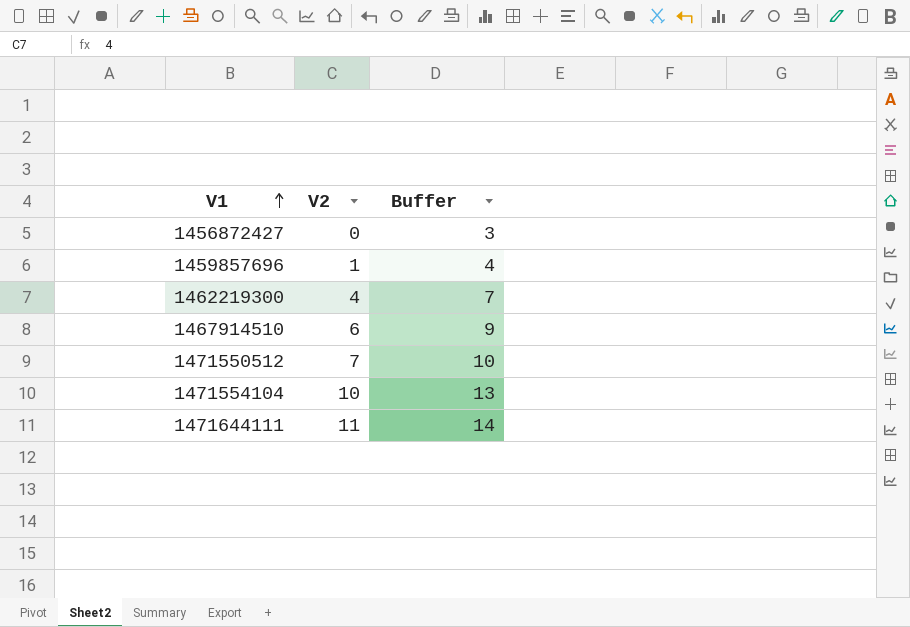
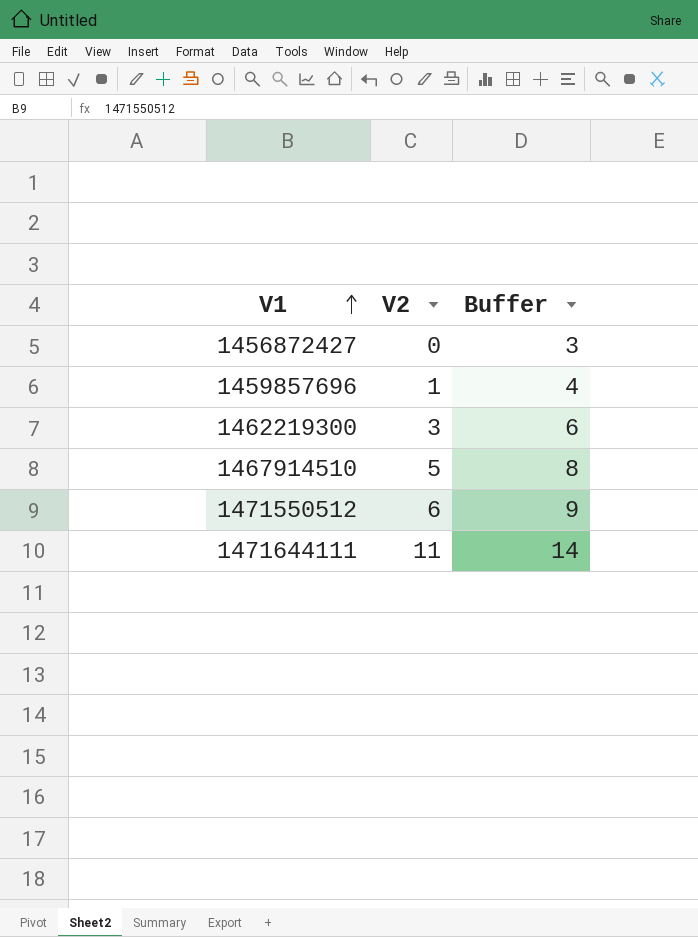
row 1471554104: 10 | 13 -> none
1462219300 | V2: 4 -> 3
1462219300 | Buffer: 7 -> 6
1467914510 | V2: 6 -> 5
1467914510 | Buffer: 9 -> 8
1471550512 | V2: 7 -> 6
1471550512 | Buffer: 10 -> 9

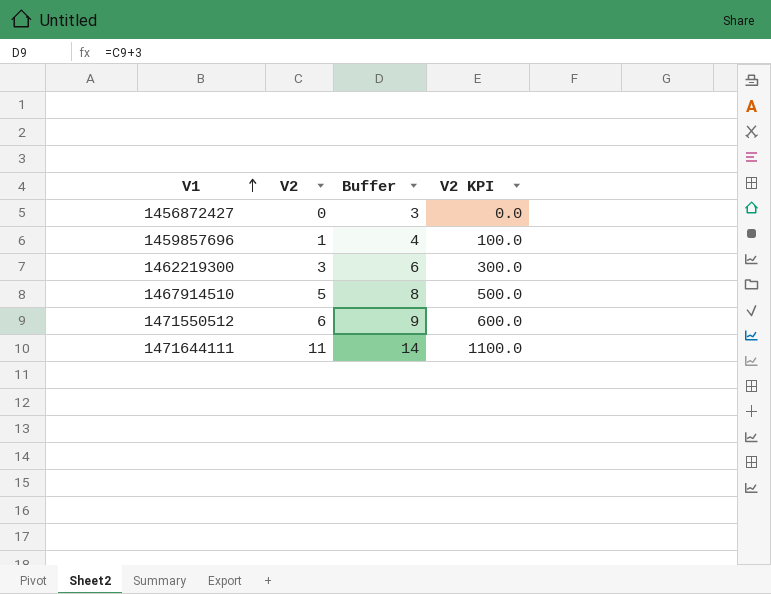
column V2 KPI | formula: none -> [V2] * 100

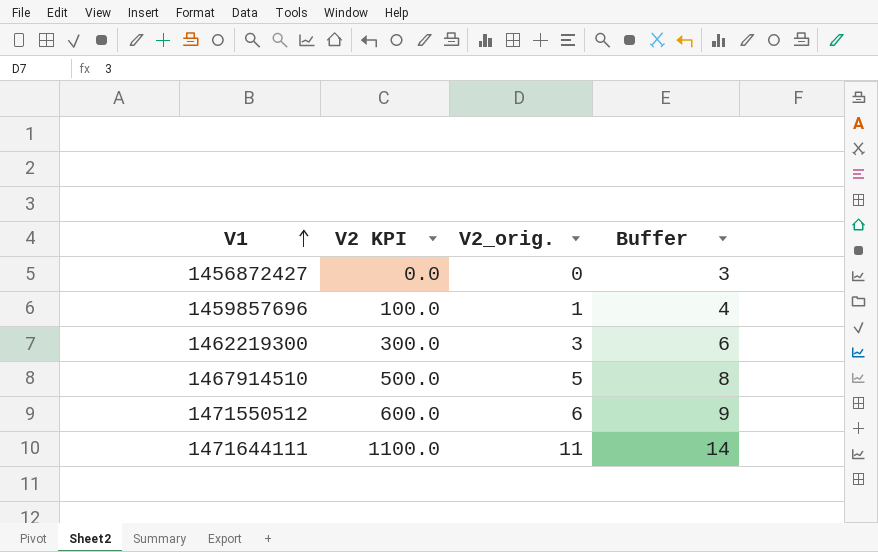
column V2 KPI | position: 4 -> 2
column name: V2 -> V2_orig.

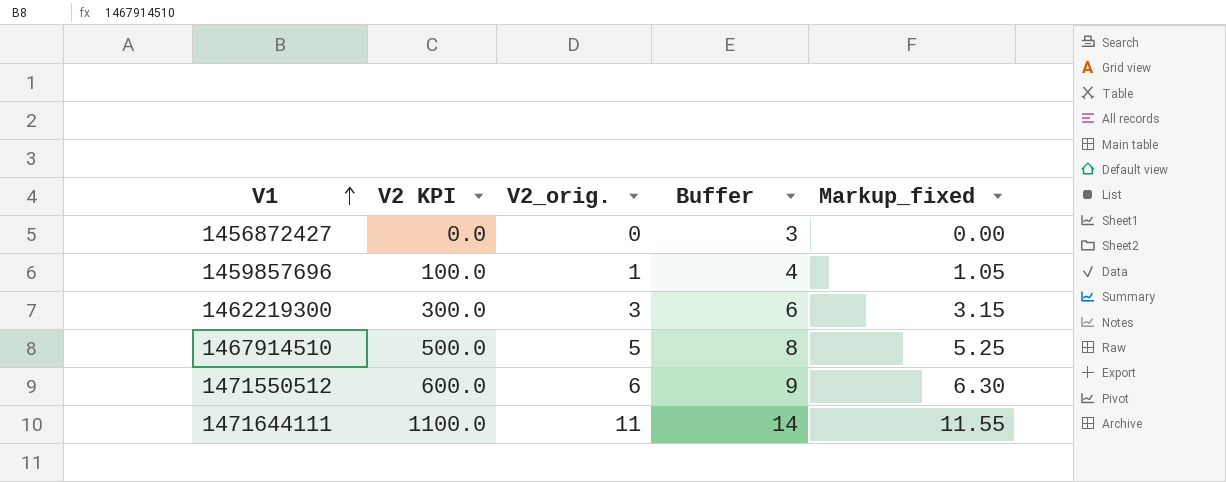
column Markup_fixed | formula: none -> [V2_orig.] * 1.05

